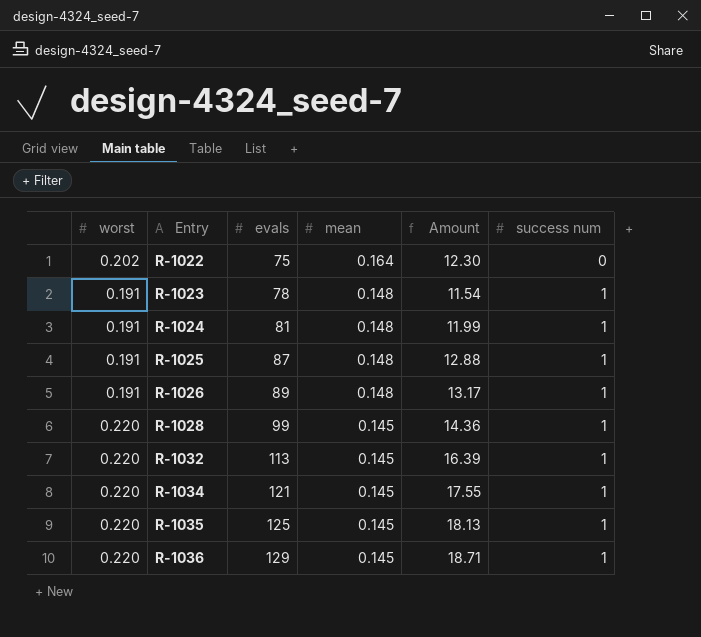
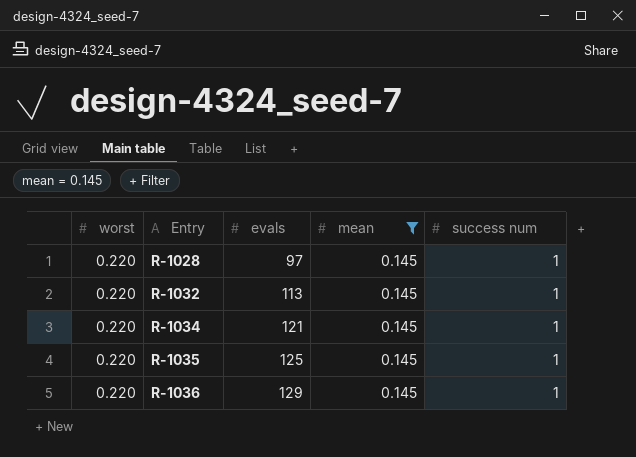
filter: none -> mean = 0.145
column Amount | formula: [evals] * [mean] -> none
R-1028 | evals: 99 -> 97

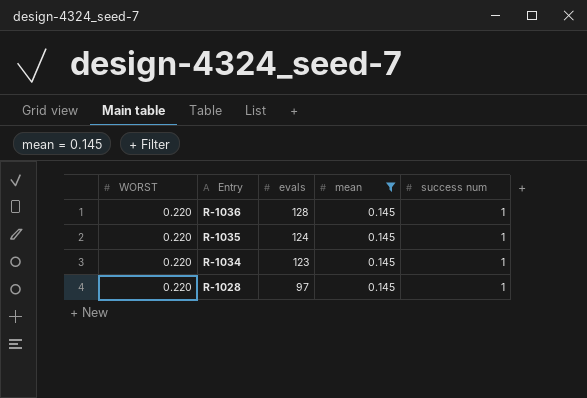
row order: Entry ascending -> Entry descending
column name: worst -> WORST
row R-1032: 0.220 | 113 | 0.145 | 1 -> none
R-1036 | evals: 129 -> 128
R-1035 | evals: 125 -> 124
R-1034 | evals: 121 -> 123

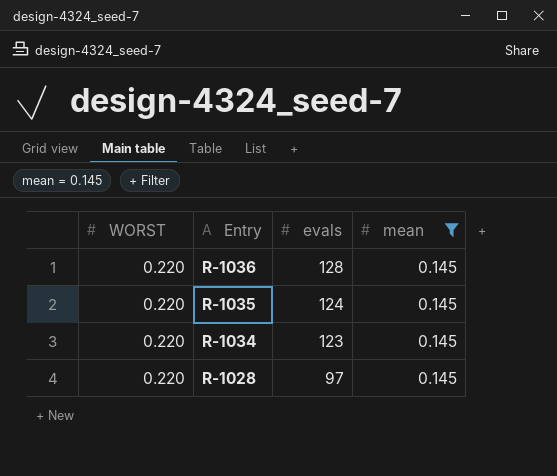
column success num | position: 5 -> none

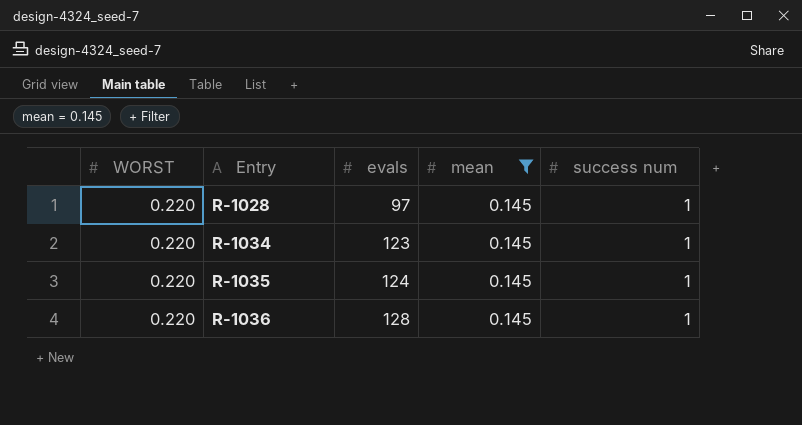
row order: Entry descending -> Entry ascending
column success num | position: none -> 5

